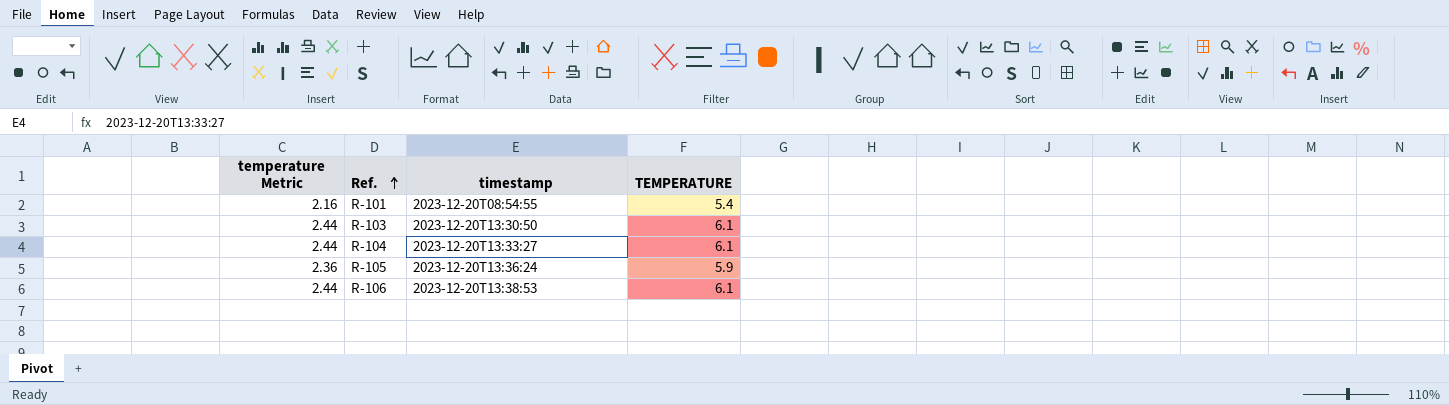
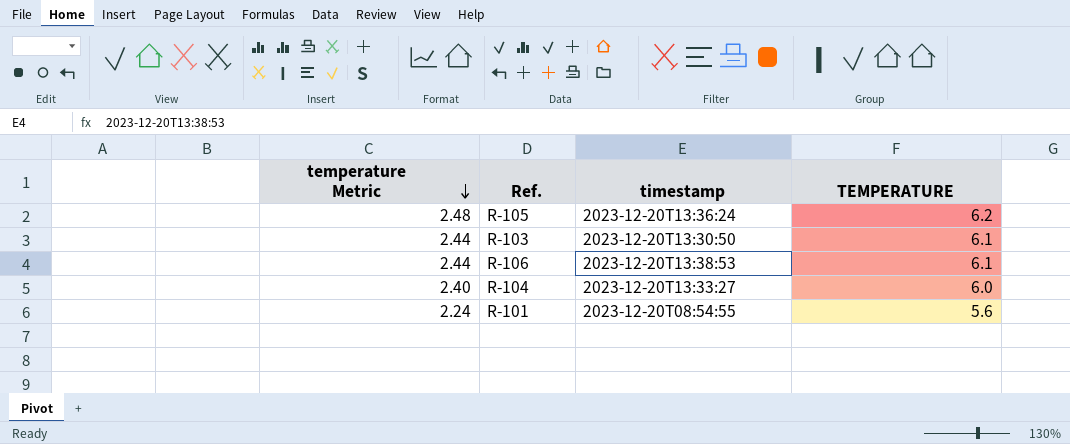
row order: Ref. ascending -> temperature Metric descending
R-105 | temperature Metric: 2.36 -> 2.48
R-105 | TEMPERATURE: 5.9 -> 6.2
R-104 | temperature Metric: 2.44 -> 2.40
R-104 | TEMPERATURE: 6.1 -> 6.0
R-101 | temperature Metric: 2.16 -> 2.24
R-101 | TEMPERATURE: 5.4 -> 5.6

